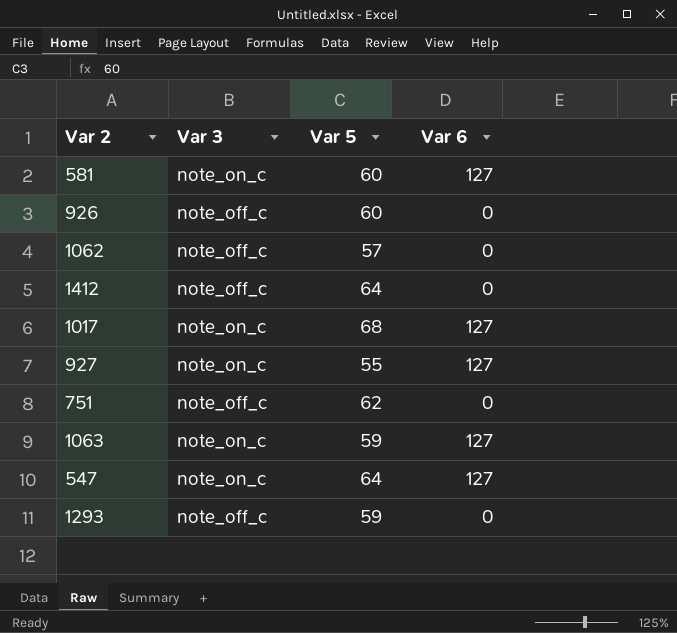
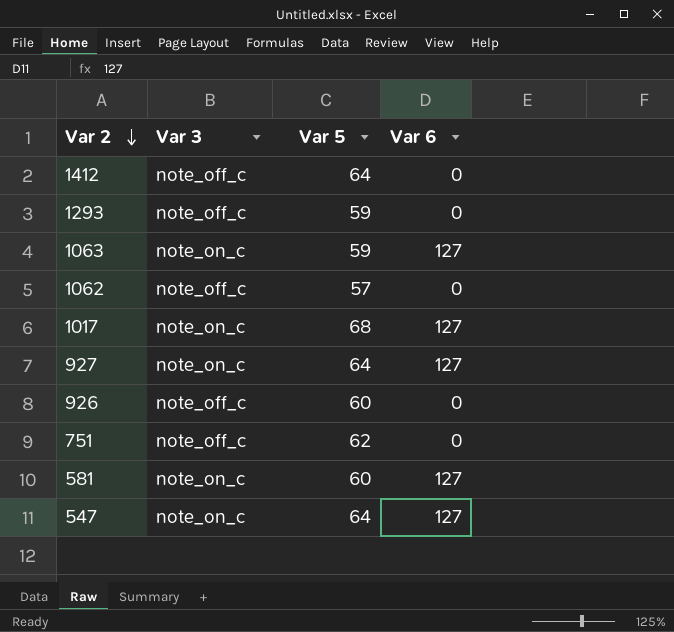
row order: none -> Var 2 descending
927 | Var 5: 55 -> 64

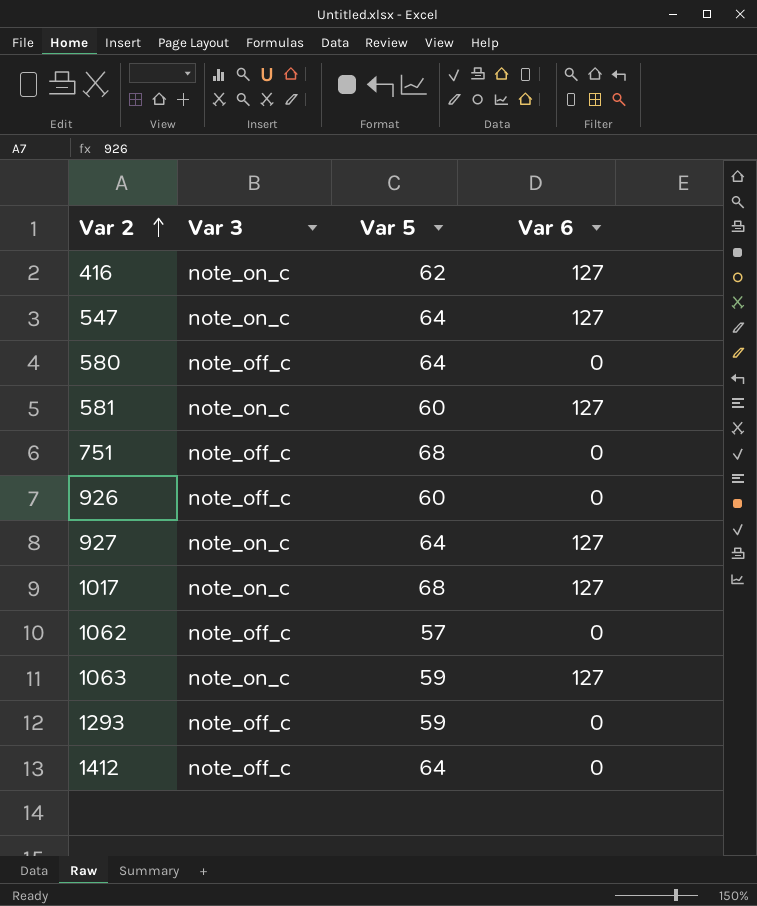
row order: Var 2 descending -> Var 2 ascending
row 416: none -> note_on_c | 62 | 127
row 580: none -> note_off_c | 64 | 0
751 | Var 5: 62 -> 68

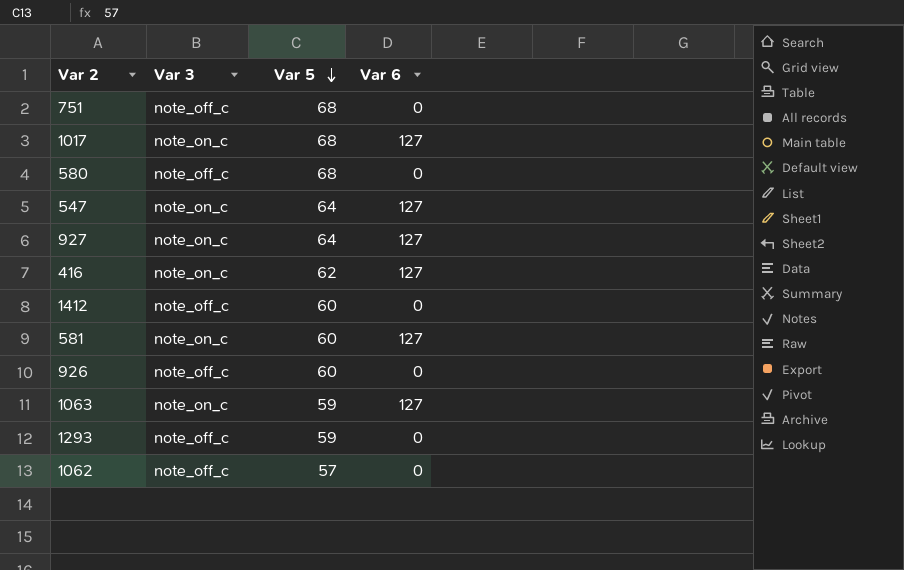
row order: Var 2 ascending -> Var 5 descending
580 | Var 5: 64 -> 68
1412 | Var 5: 64 -> 60

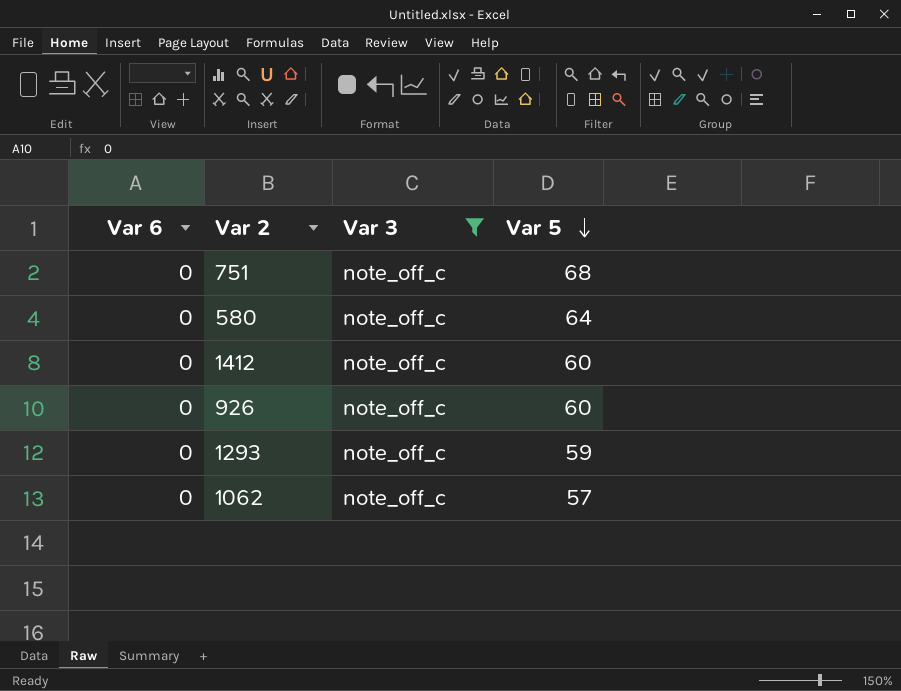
filter: none -> Var 3 = note_off_c
column Var 6 | position: 4 -> 1
580 | Var 5: 68 -> 64

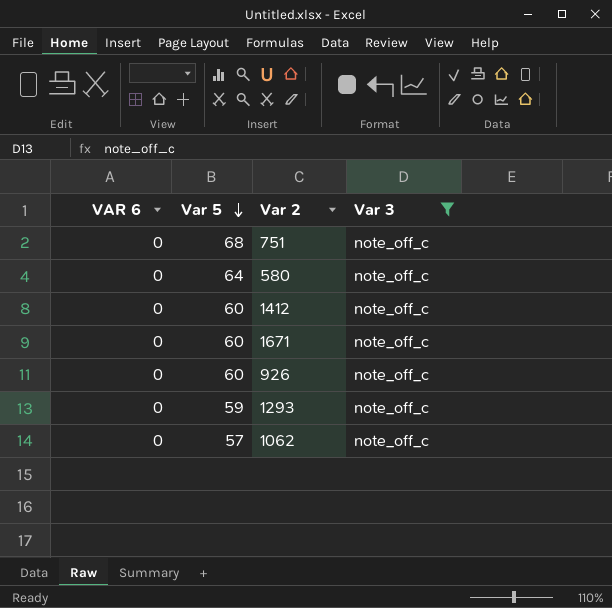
column name: Var 6 -> VAR 6
column Var 5 | position: 4 -> 2
row 1671: none -> 0 | 60 | note_off_c

